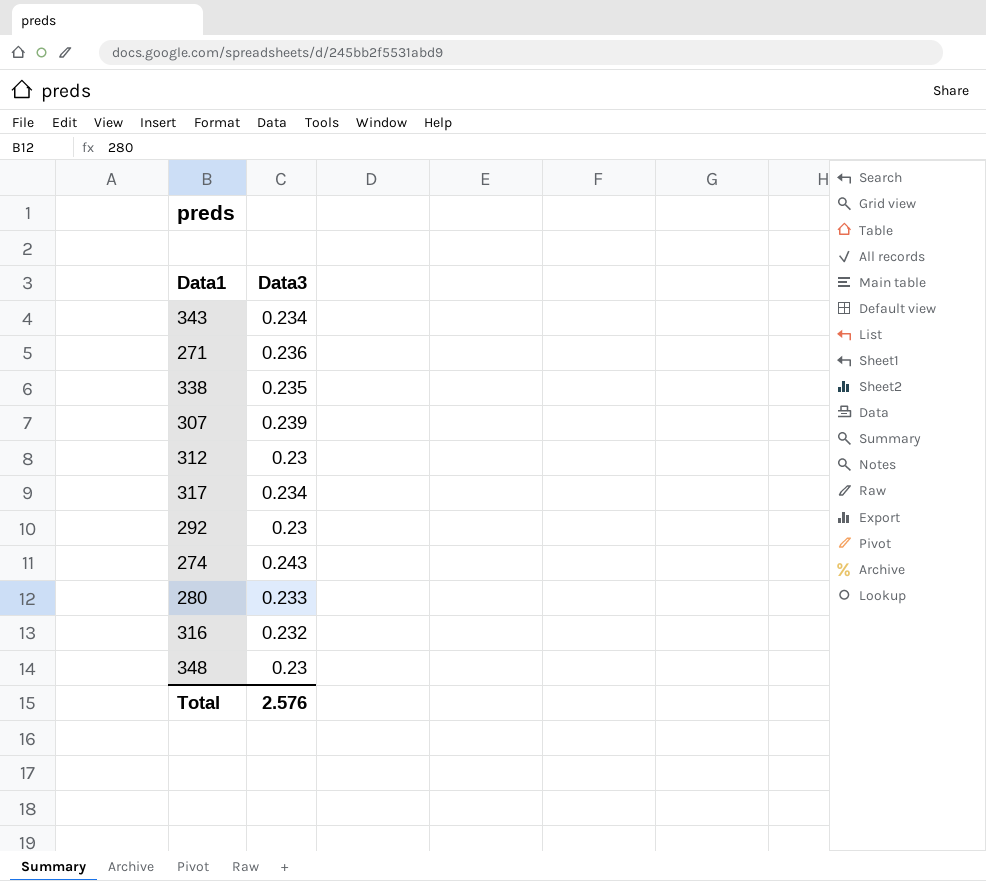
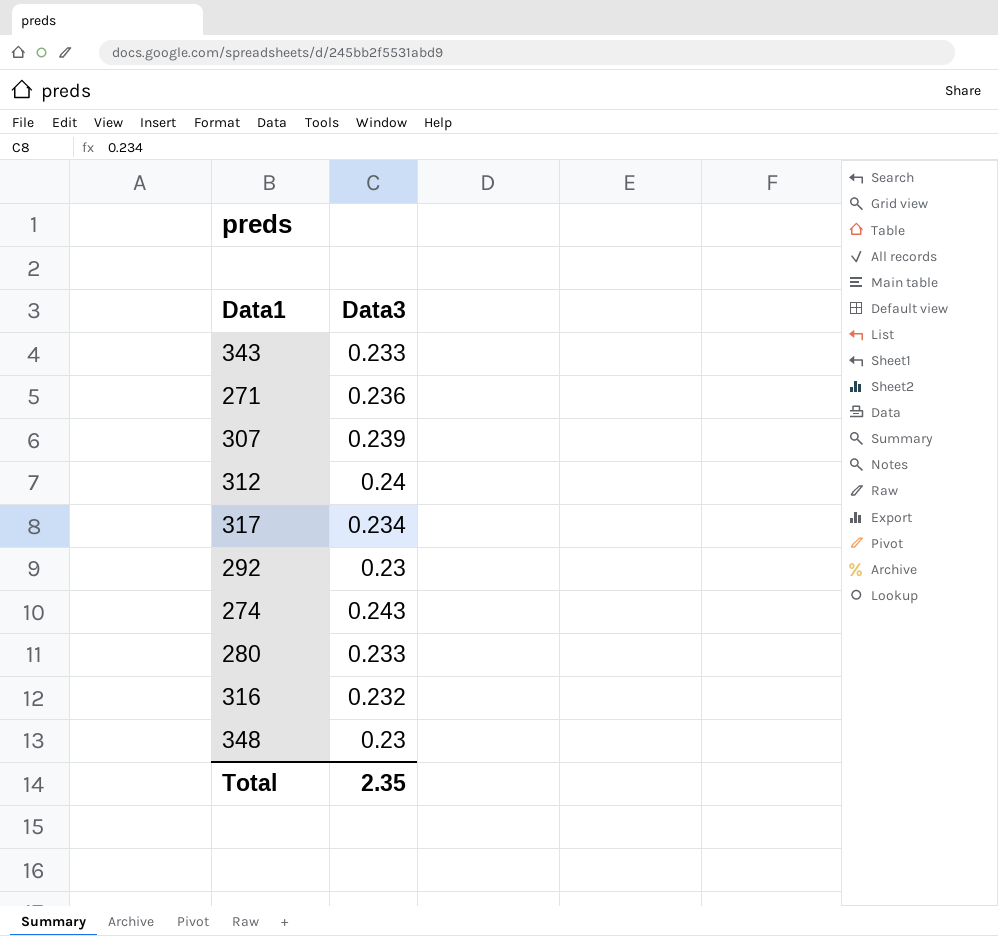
row 338: 0.235 -> none
343 | Data3: 0.234 -> 0.233
312 | Data3: 0.23 -> 0.24
Total | Data3: 2.576 -> 2.35

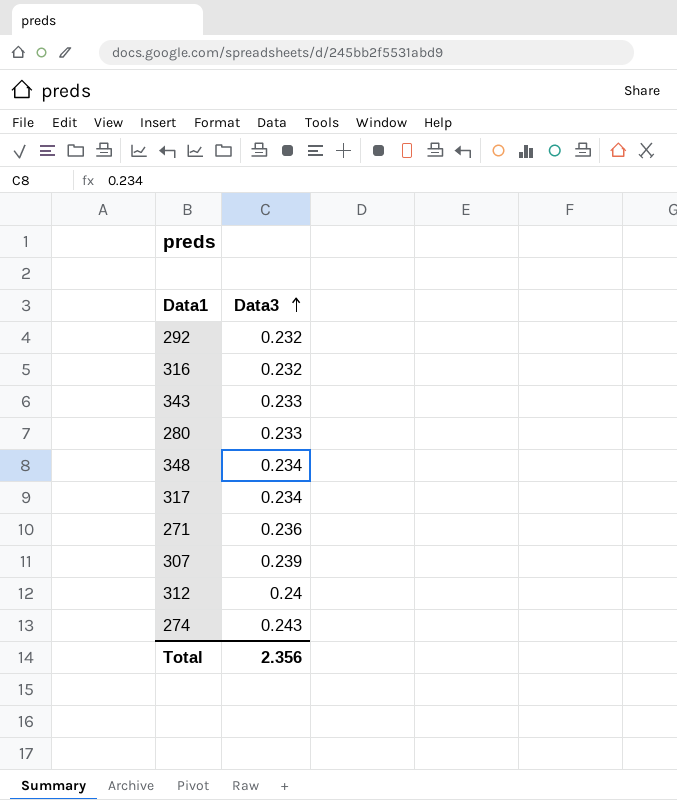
row order: none -> Data3 ascending
292 | Data3: 0.23 -> 0.232
348 | Data3: 0.23 -> 0.234
Total | Data3: 2.35 -> 2.356

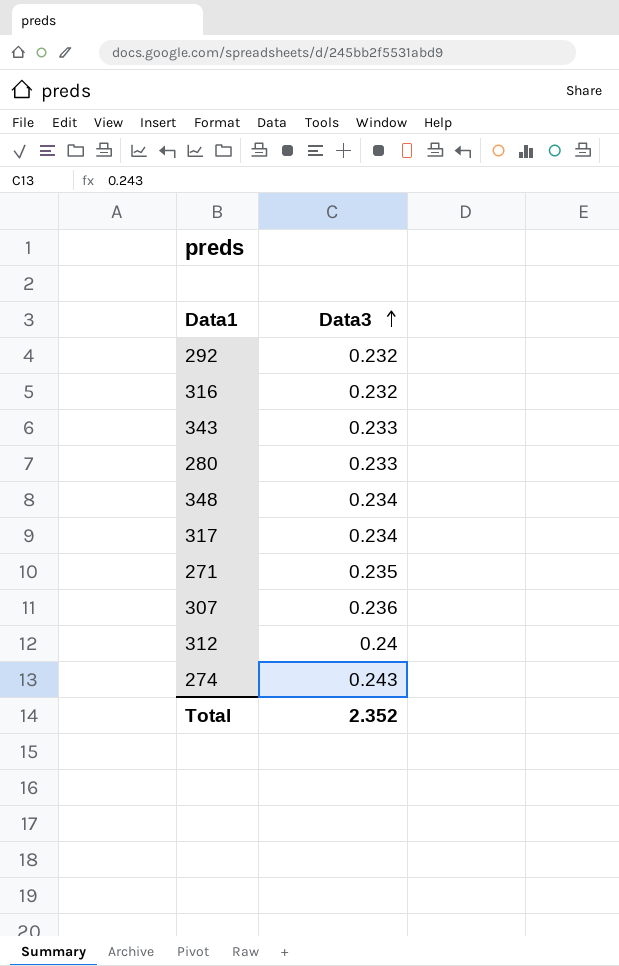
271 | Data3: 0.236 -> 0.235
307 | Data3: 0.239 -> 0.236
Total | Data3: 2.356 -> 2.352

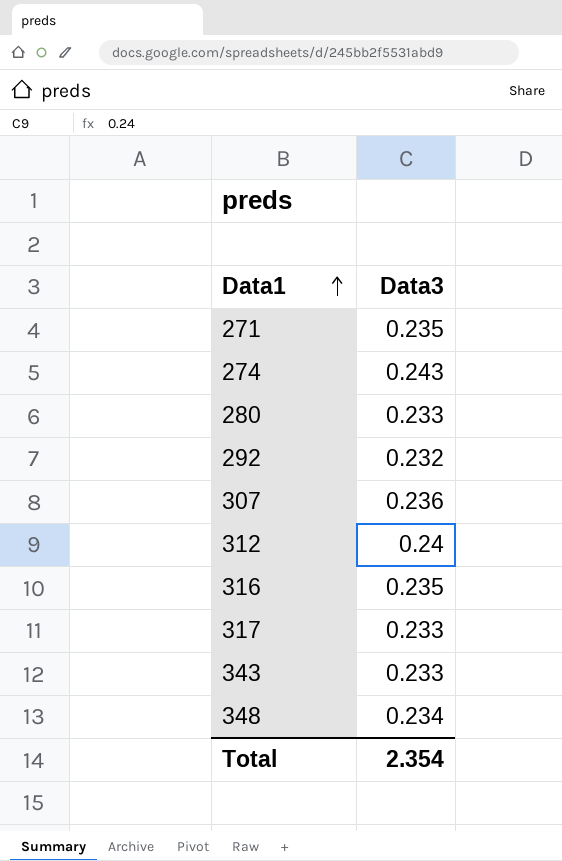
row order: Data3 ascending -> Data1 ascending
316 | Data3: 0.232 -> 0.235
317 | Data3: 0.234 -> 0.233
Total | Data3: 2.352 -> 2.354

